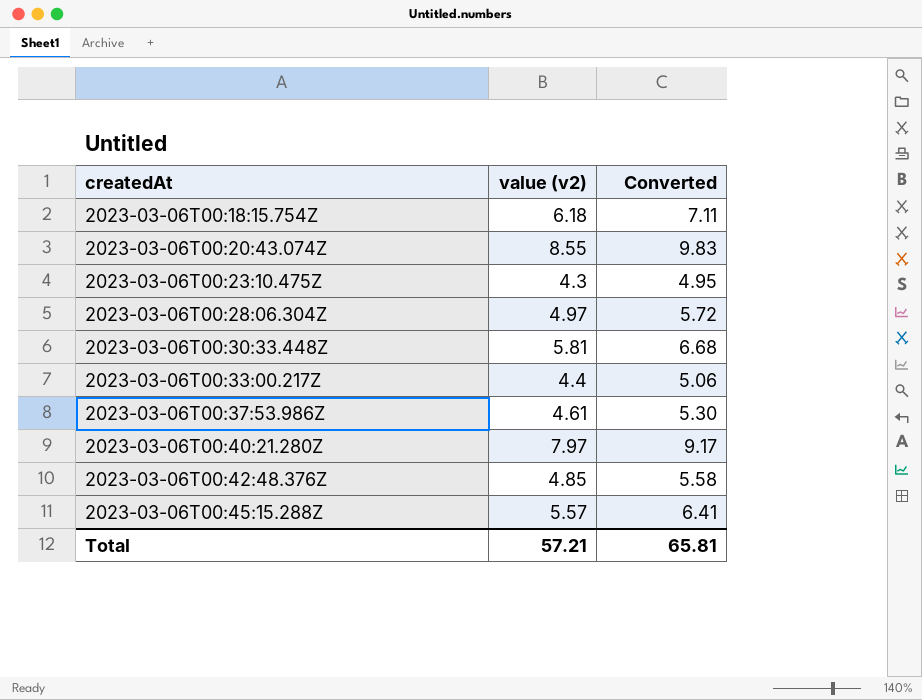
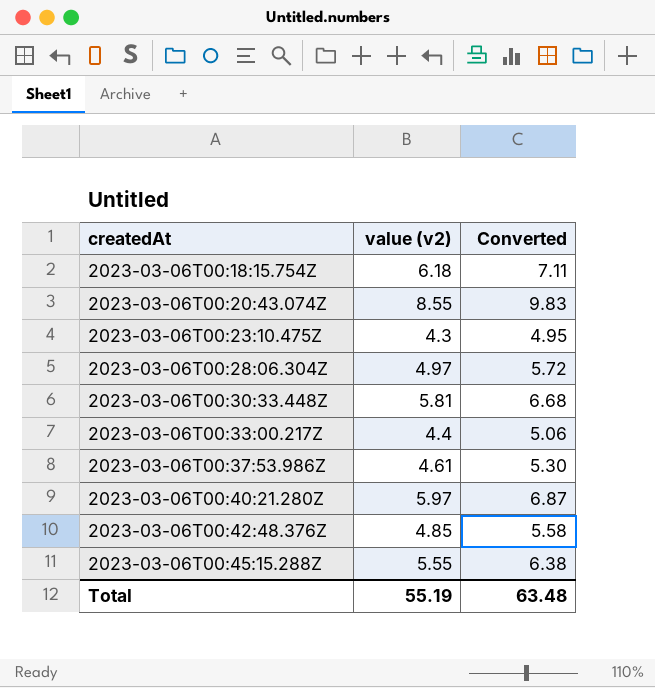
2023-03-06T00:40:21.280Z | value (v2): 7.97 -> 5.97
2023-03-06T00:40:21.280Z | Converted: 9.17 -> 6.87
2023-03-06T00:45:15.288Z | value (v2): 5.57 -> 5.55
2023-03-06T00:45:15.288Z | Converted: 6.41 -> 6.38
Total | value (v2): 57.21 -> 55.19
Total | Converted: 65.81 -> 63.48

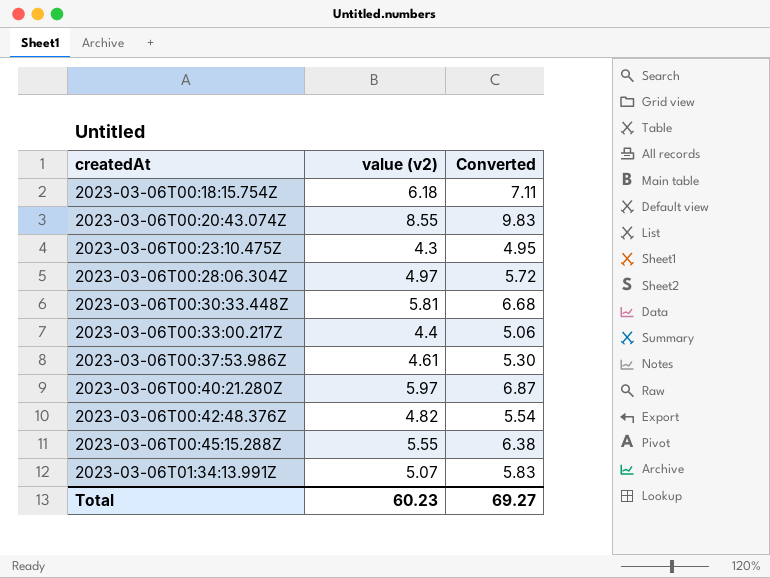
2023-03-06T00:42:48.376Z | value (v2): 4.85 -> 4.82
2023-03-06T00:42:48.376Z | Converted: 5.58 -> 5.54
row 2023-03-06T01:34:13.991Z: none -> 5.07 | 5.83
Total | value (v2): 55.19 -> 60.23
Total | Converted: 63.48 -> 69.27

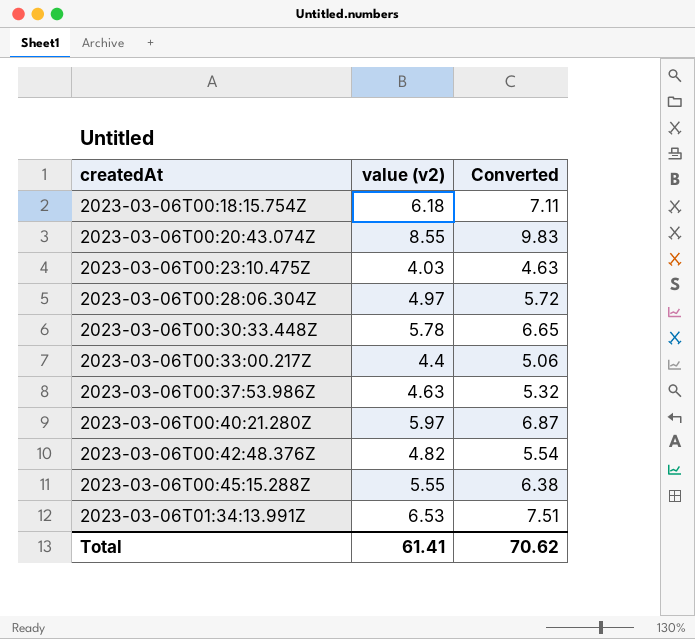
2023-03-06T00:23:10.475Z | value (v2): 4.3 -> 4.03
2023-03-06T00:23:10.475Z | Converted: 4.95 -> 4.63
2023-03-06T00:30:33.448Z | value (v2): 5.81 -> 5.78
2023-03-06T00:30:33.448Z | Converted: 6.68 -> 6.65
2023-03-06T00:37:53.986Z | value (v2): 4.61 -> 4.63
2023-03-06T00:37:53.986Z | Converted: 5.30 -> 5.32
2023-03-06T01:34:13.991Z | value (v2): 5.07 -> 6.53
2023-03-06T01:34:13.991Z | Converted: 5.83 -> 7.51
Total | value (v2): 60.23 -> 61.41
Total | Converted: 69.27 -> 70.62

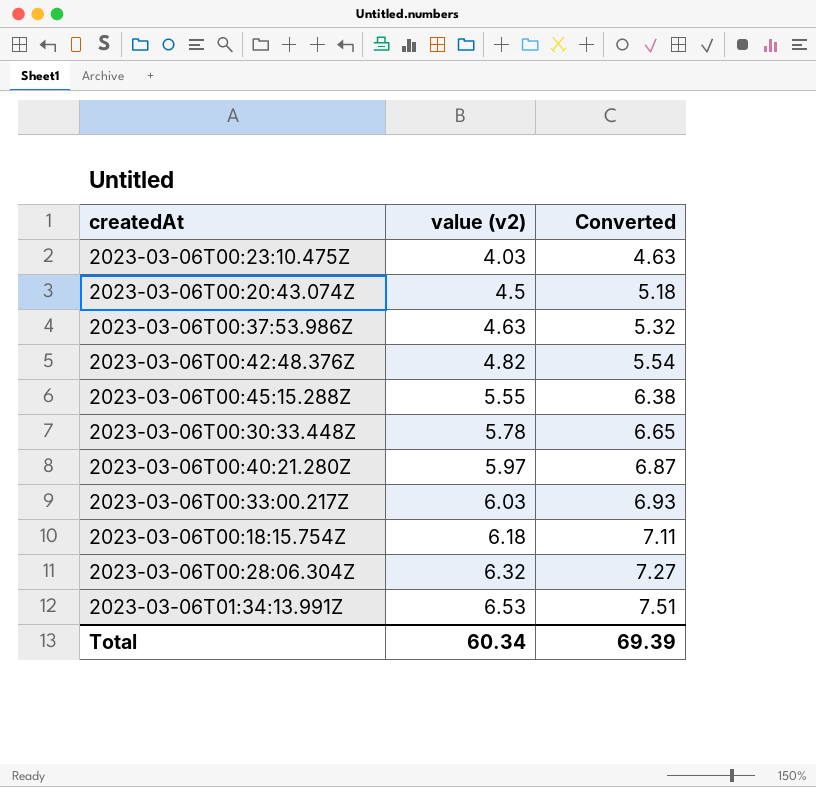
row order: createdAt ascending -> value (v2) ascending
2023-03-06T00:20:43.074Z | value (v2): 8.55 -> 4.5
2023-03-06T00:20:43.074Z | Converted: 9.83 -> 5.18
2023-03-06T00:33:00.217Z | value (v2): 4.4 -> 6.03
2023-03-06T00:33:00.217Z | Converted: 5.06 -> 6.93
2023-03-06T00:28:06.304Z | value (v2): 4.97 -> 6.32
2023-03-06T00:28:06.304Z | Converted: 5.72 -> 7.27
Total | value (v2): 61.41 -> 60.34
Total | Converted: 70.62 -> 69.39

